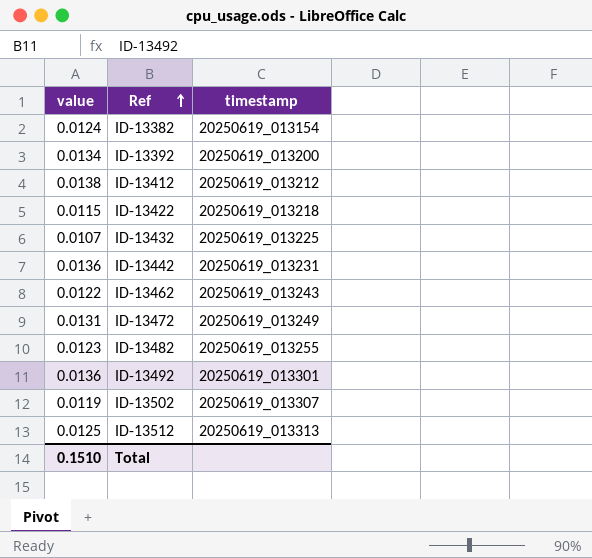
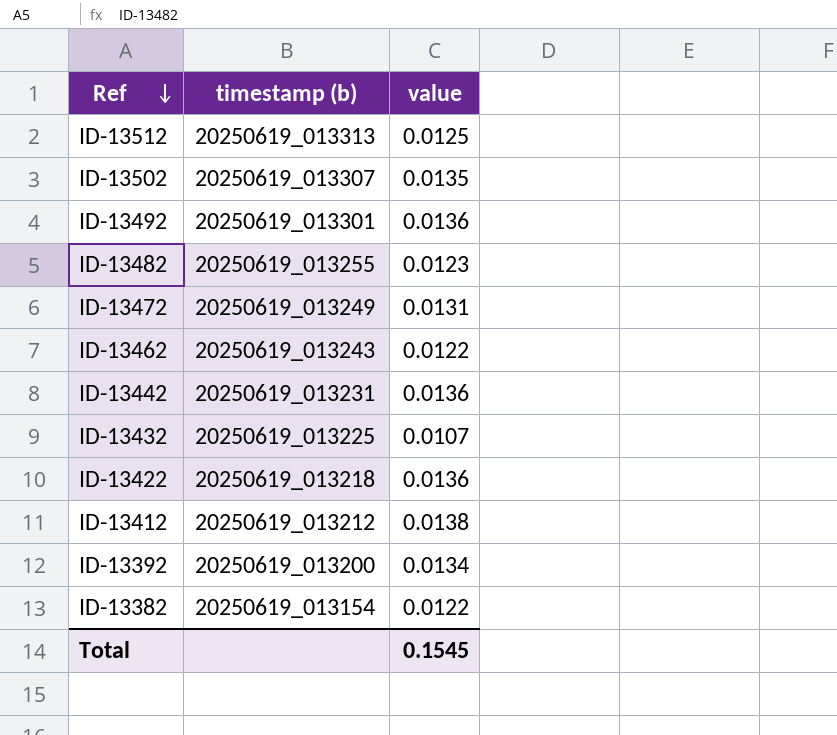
row order: Ref ascending -> Ref descending
column name: timestamp -> timestamp (b)
column value | position: 1 -> 3
ID-13502 | value: 0.0119 -> 0.0135
ID-13422 | value: 0.0115 -> 0.0136
ID-13382 | value: 0.0124 -> 0.0122
Total | value: 0.1510 -> 0.1545

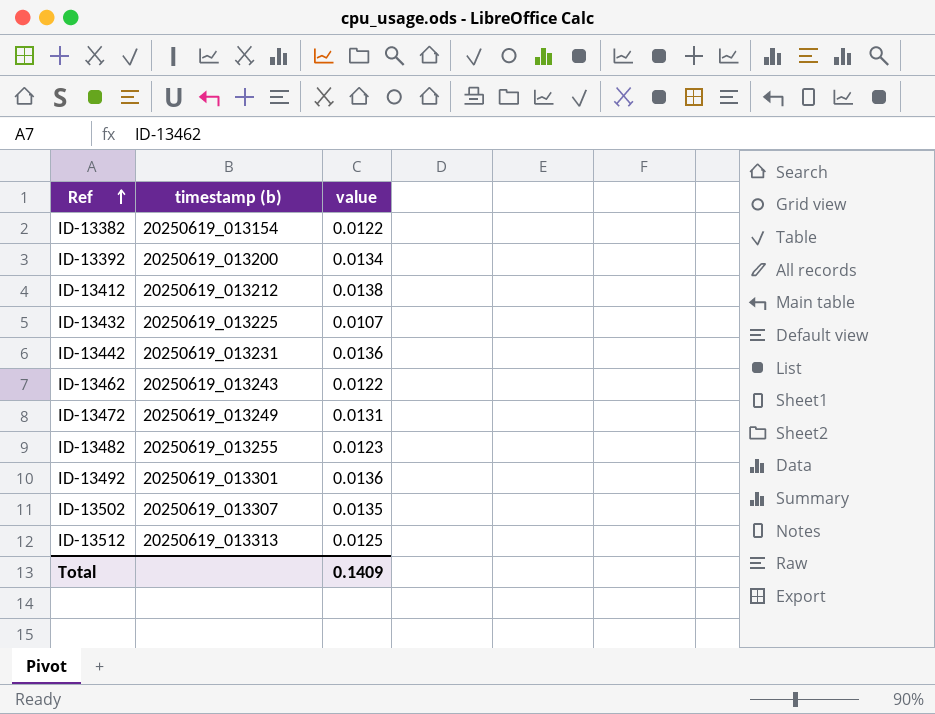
row order: Ref descending -> Ref ascending
row ID-13422: 20250619_013218 | 0.0136 -> none
Total | value: 0.1545 -> 0.1409

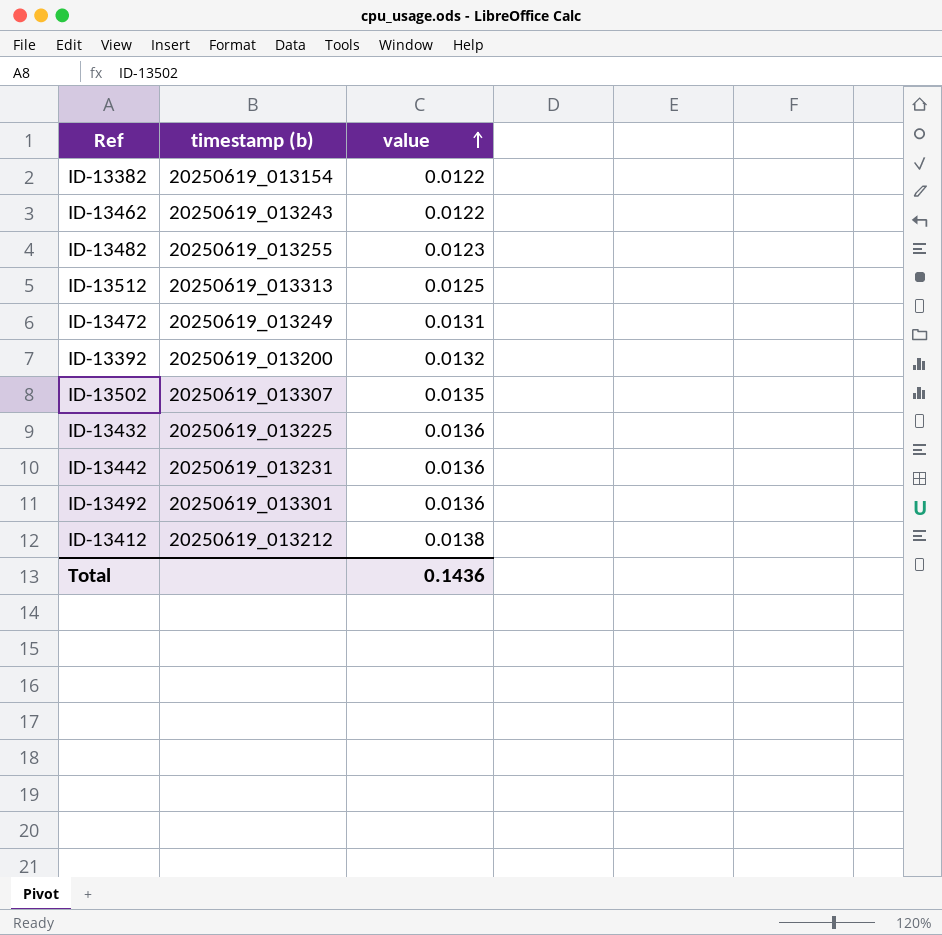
row order: Ref ascending -> value ascending
ID-13392 | value: 0.0134 -> 0.0132
ID-13432 | value: 0.0107 -> 0.0136
Total | value: 0.1409 -> 0.1436

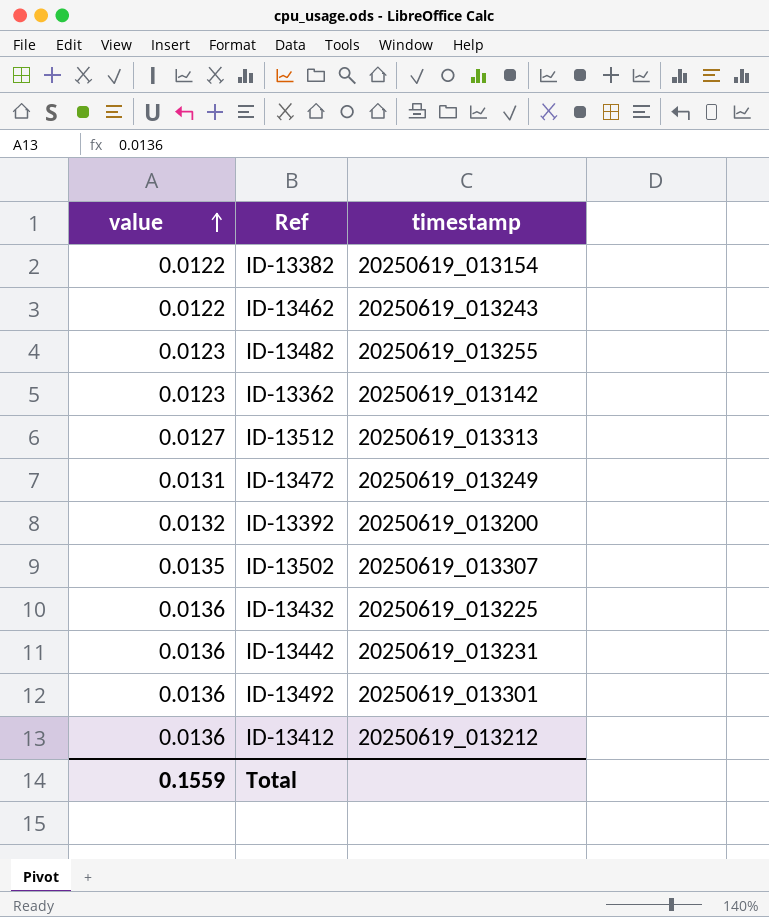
column value | position: 3 -> 1
column name: timestamp (b) -> timestamp
row ID-13362: none -> 0.0123 | 20250619_013142
ID-13512 | value: 0.0125 -> 0.0127
ID-13412 | value: 0.0138 -> 0.0136
Total | value: 0.1436 -> 0.1559

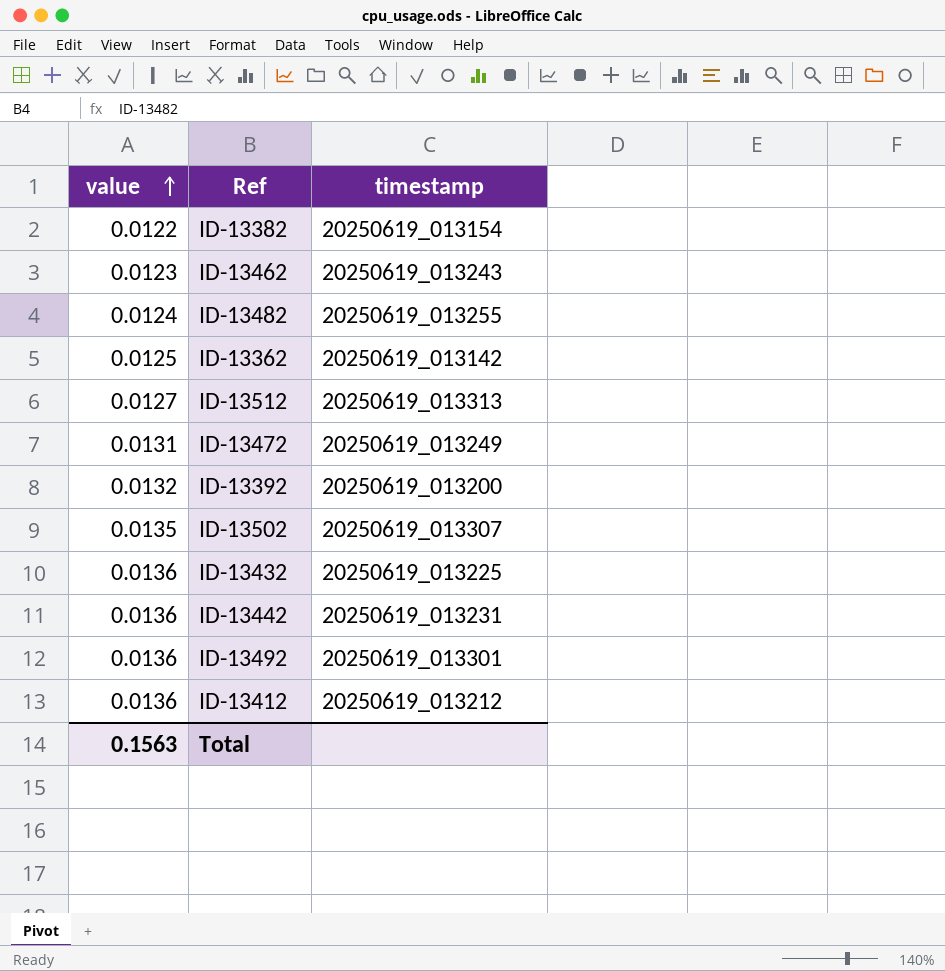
ID-13462 | value: 0.0122 -> 0.0123
ID-13482 | value: 0.0123 -> 0.0124
ID-13362 | value: 0.0123 -> 0.0125
Total | value: 0.1559 -> 0.1563

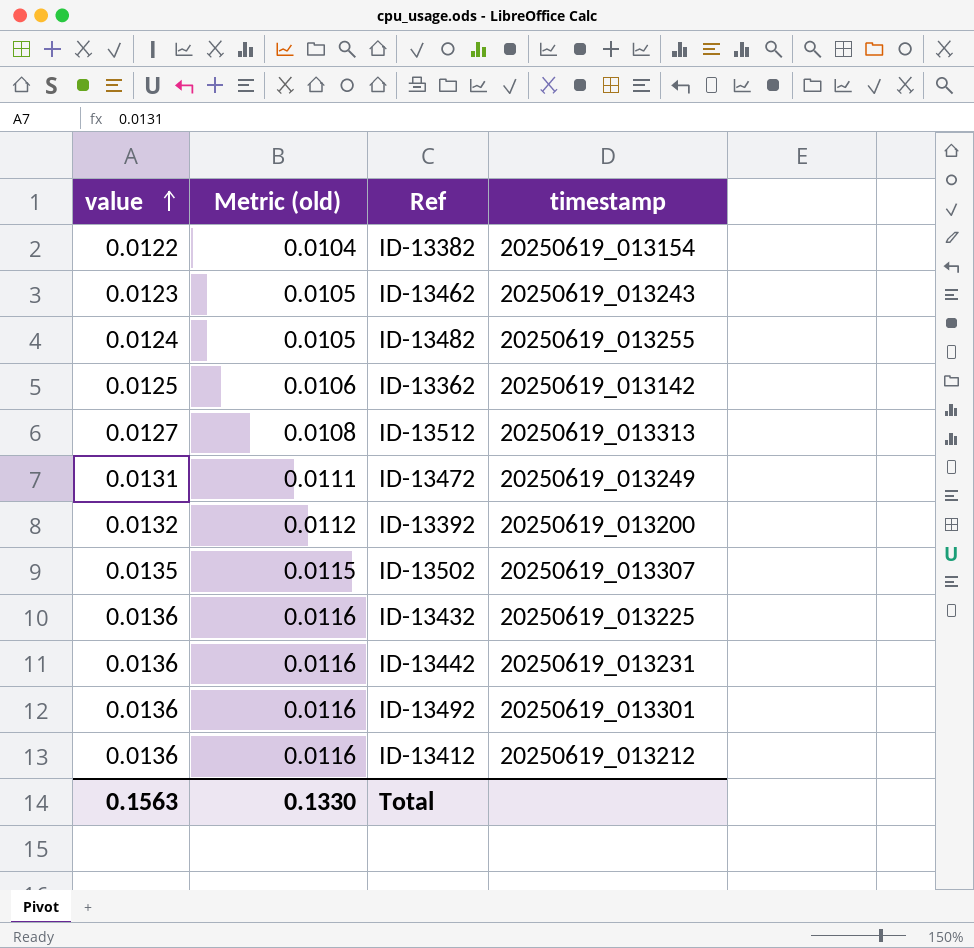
column Metric (old) | formula: none -> [value] * 0.85

